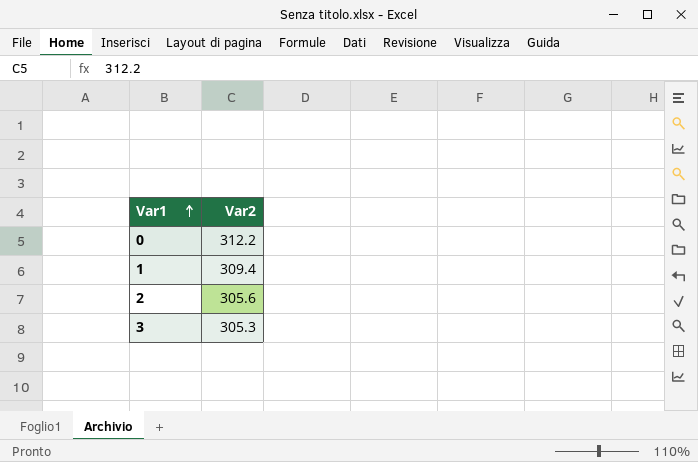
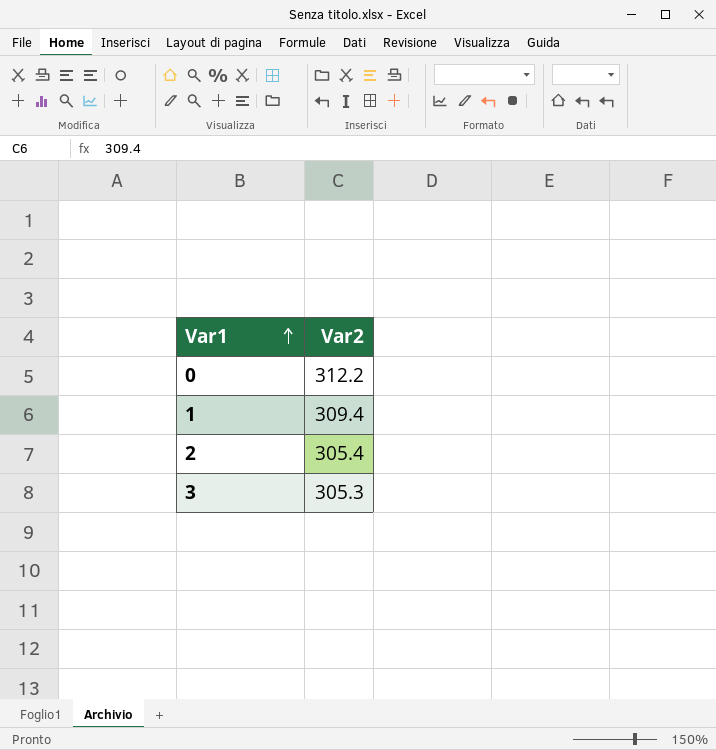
2 | Var2: 305.6 -> 305.4

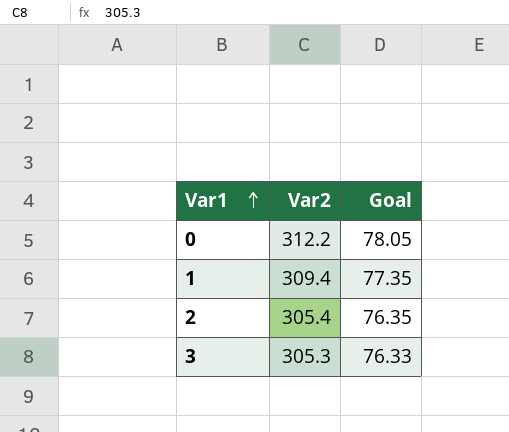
column Goal | formula: none -> [Var2] * 0.25

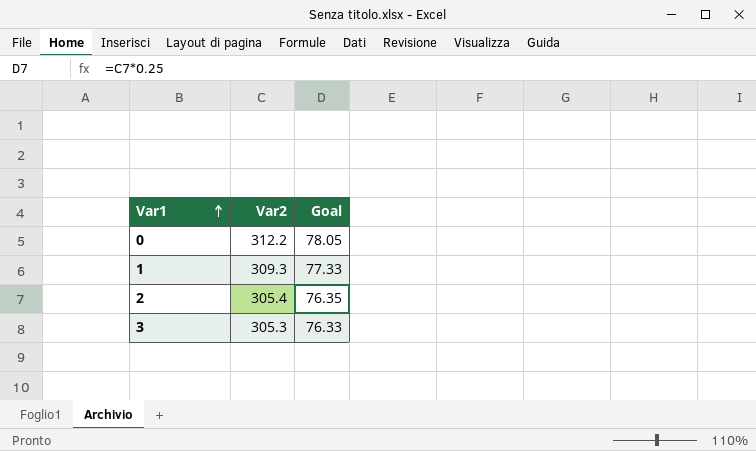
1 | Var2: 309.4 -> 309.3
1 | Goal: 77.35 -> 77.33

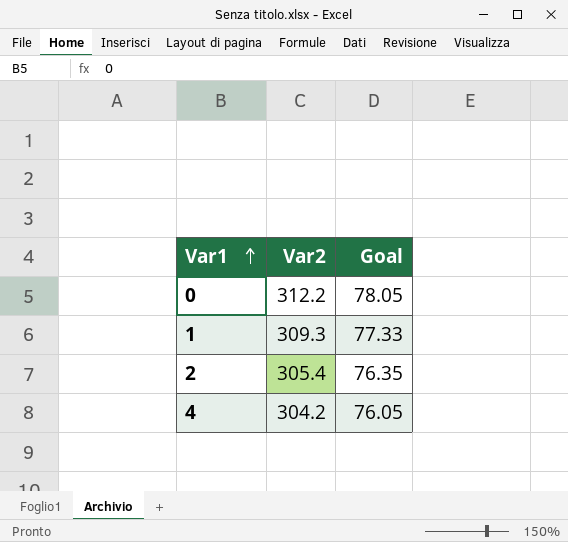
row 3: 305.3 | 76.33 -> none
row 4: none -> 304.2 | 76.05

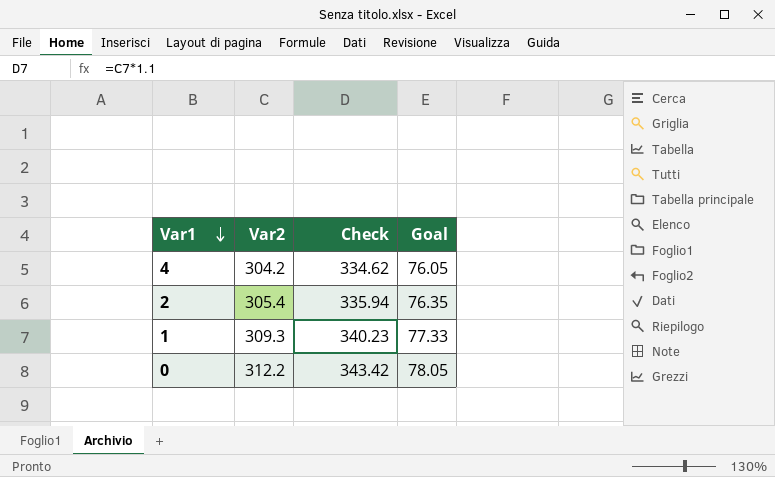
row order: Var1 ascending -> Var1 descending
column Check | formula: none -> [Var2] * 1.1

